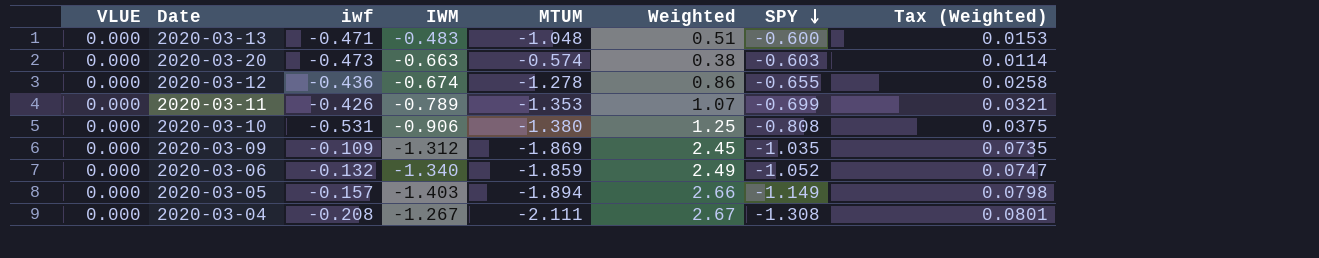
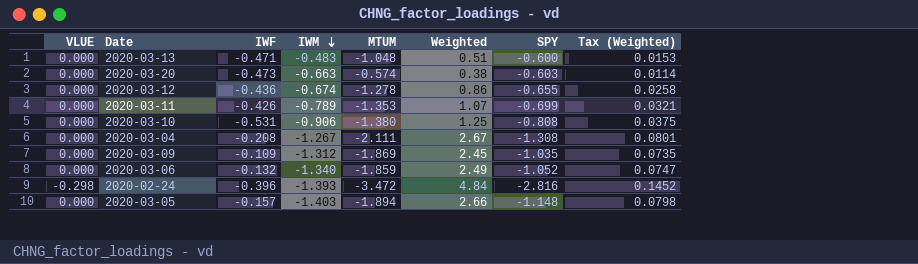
row order: SPY descending -> IWM descending
column name: iwf -> IWF
row 2020-02-24: none -> -0.298 | -0.396 | -1.393 | -3.472 | 4.84 | -2.816 | 0.1452
2020-03-05 | SPY: -1.149 -> -1.148

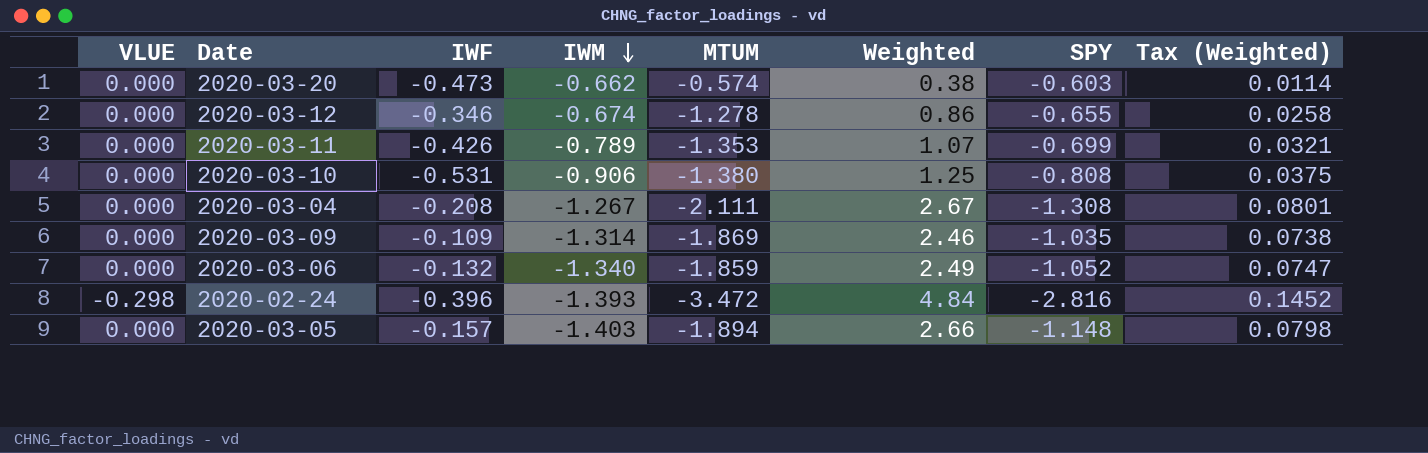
row 2020-03-13: 0.000 | -0.471 | -0.483 | -1.048 | 0.51 | -0.600 | 0.0153 -> none
2020-03-20 | IWM: -0.663 -> -0.662
2020-03-12 | IWF: -0.436 -> -0.346
2020-03-09 | IWM: -1.312 -> -1.314
2020-03-09 | Weighted: 2.45 -> 2.46
2020-03-09 | Tax (Weighted): 0.0735 -> 0.0738

